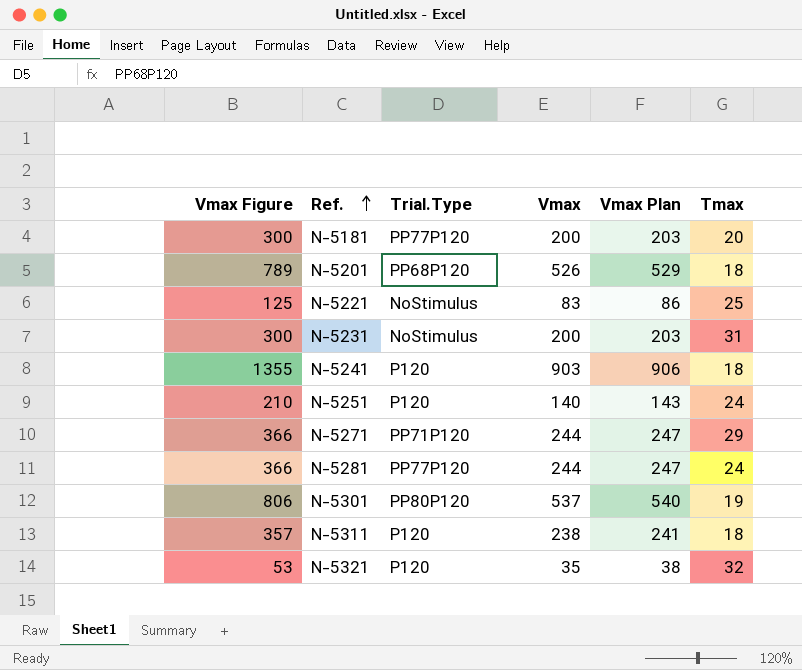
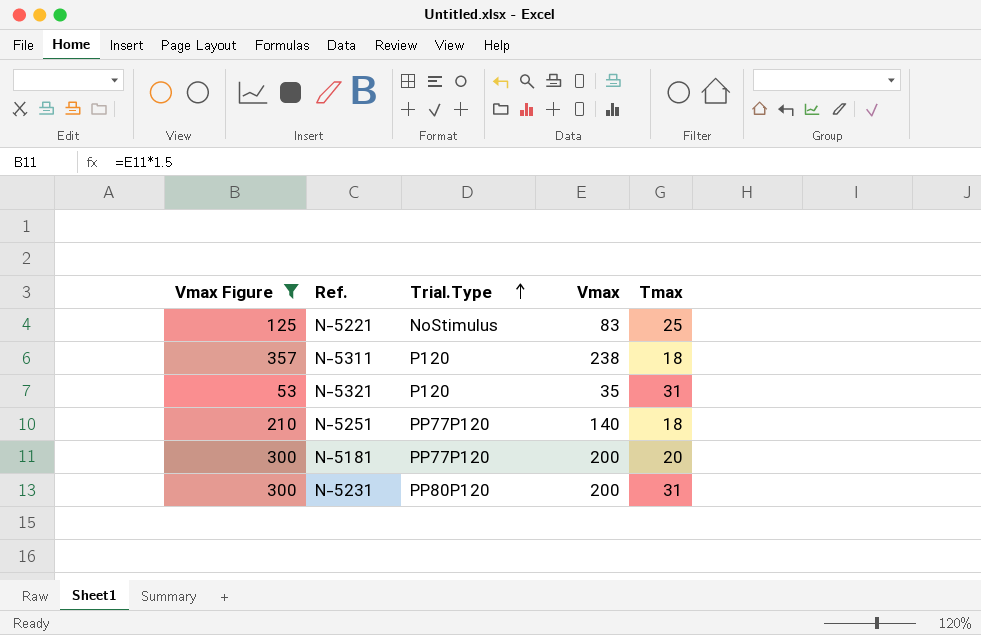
filter: none -> Vmax Figure <= 357
row order: Ref. ascending -> Trial.Type ascending
column Vmax Plan | formula: [Vmax] + 3 -> none
N-5321 | Tmax: 32 -> 31
N-5251 | Trial.Type: P120 -> PP77P120
N-5251 | Tmax: 24 -> 18
N-5231 | Trial.Type: NoStimulus -> PP80P120

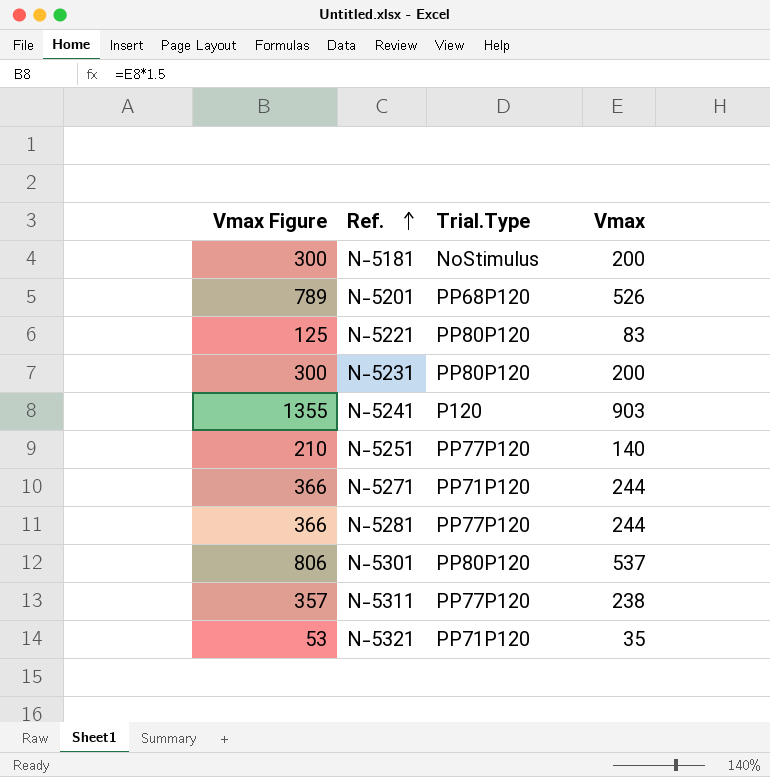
filter: Vmax Figure <= 357 -> none
row order: Trial.Type ascending -> Ref. ascending
column Tmax | position: 5 -> none
N-5181 | Trial.Type: PP77P120 -> NoStimulus
N-5221 | Trial.Type: NoStimulus -> PP80P120
N-5311 | Trial.Type: P120 -> PP77P120
N-5321 | Trial.Type: P120 -> PP71P120

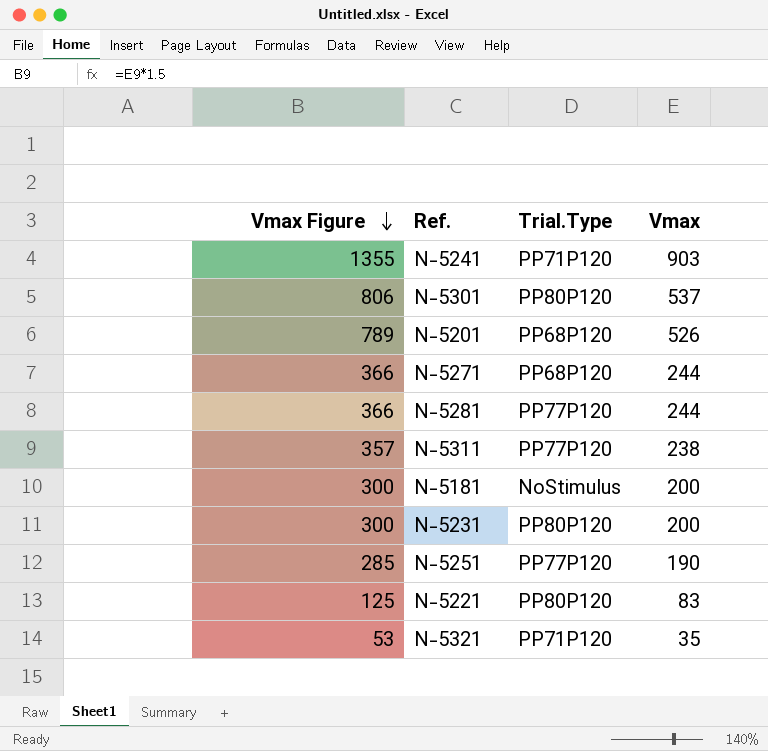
row order: Ref. ascending -> Vmax Figure descending
N-5241 | Trial.Type: P120 -> PP71P120
N-5271 | Trial.Type: PP71P120 -> PP68P120
N-5251 | Vmax Figure: 210 -> 285
N-5251 | Vmax: 140 -> 190

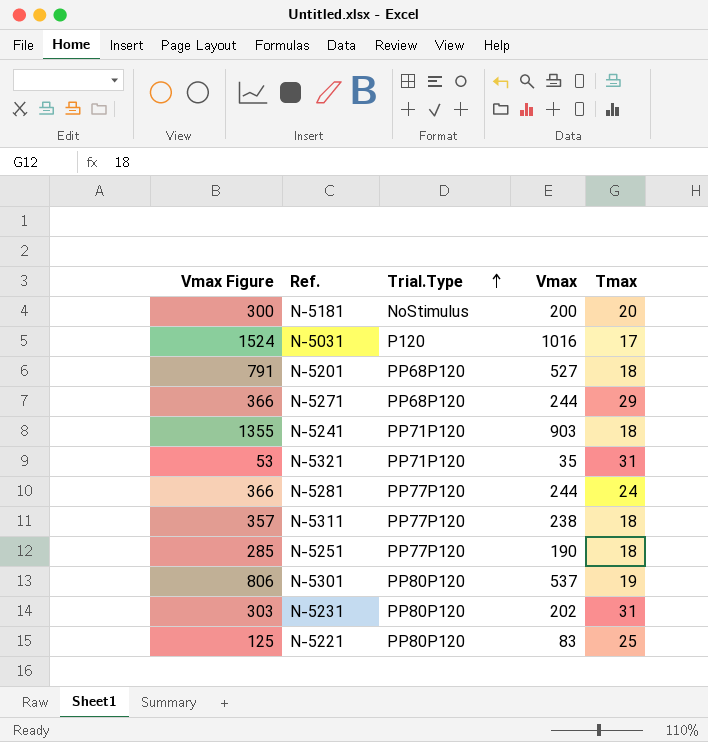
row order: Vmax Figure descending -> Trial.Type ascending
column Tmax | position: none -> 5
row N-5031: none -> 1524 | P120 | 1016 | 17
N-5201 | Vmax Figure: 789 -> 791
N-5201 | Vmax: 526 -> 527
N-5231 | Vmax Figure: 300 -> 303
N-5231 | Vmax: 200 -> 202

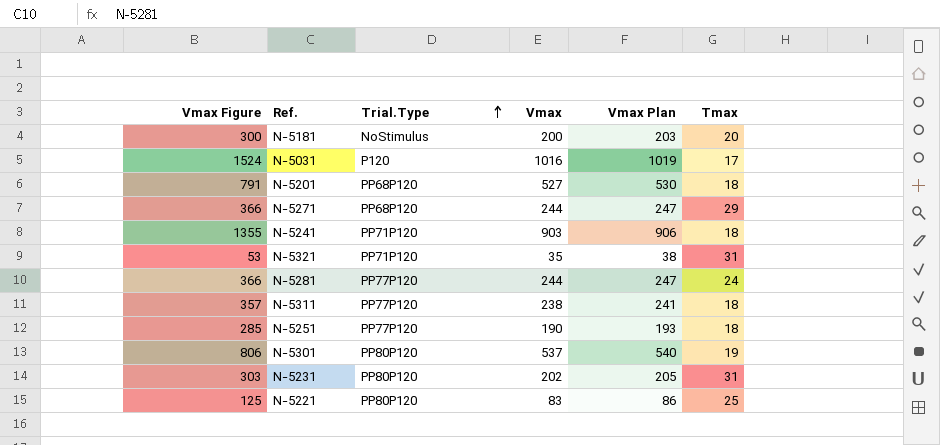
column Vmax Plan | formula: none -> [Vmax] + 3

